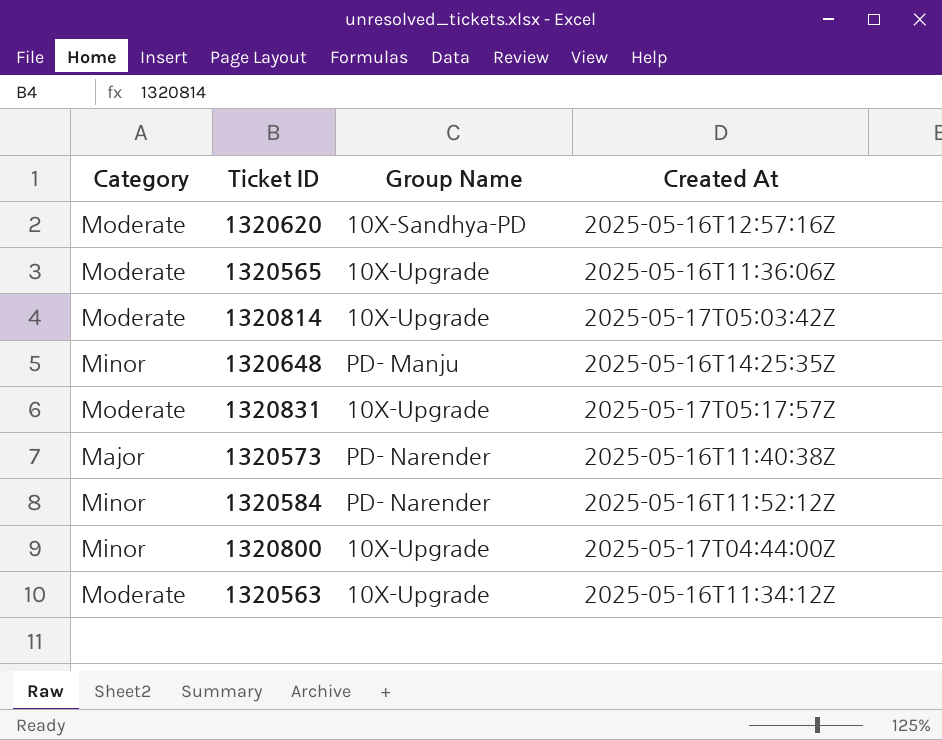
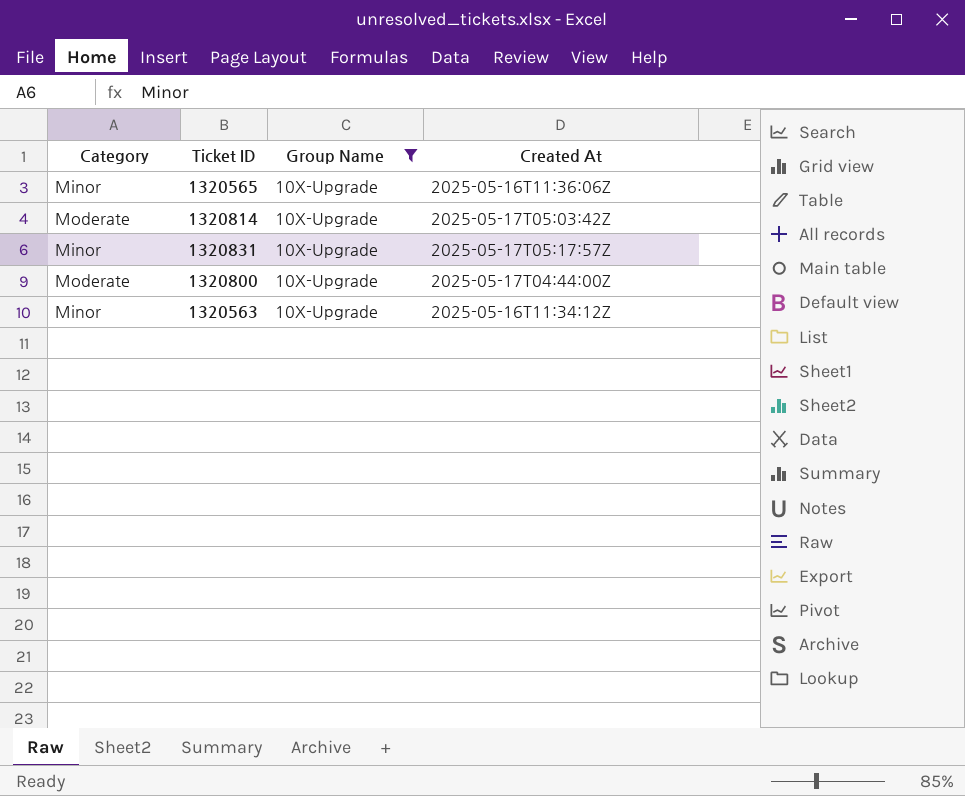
filter: none -> Group Name = 10X-Upgrade
1320565 | Category: Moderate -> Minor
1320831 | Category: Moderate -> Minor
1320800 | Category: Minor -> Moderate
1320563 | Category: Moderate -> Minor

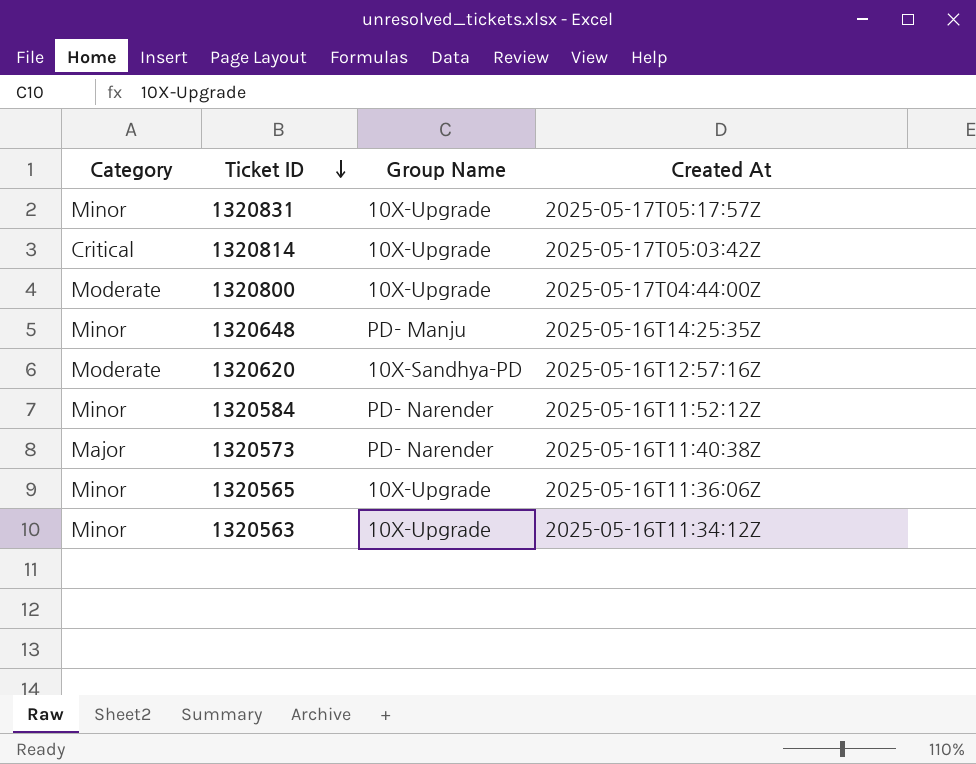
filter: Group Name = 10X-Upgrade -> none
row order: none -> Ticket ID descending
1320814 | Category: Moderate -> Critical

